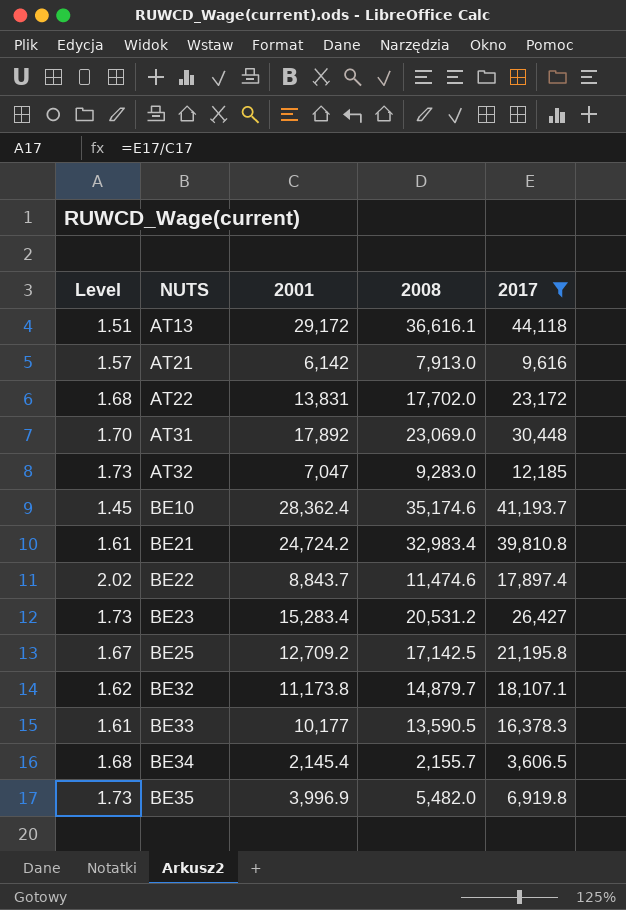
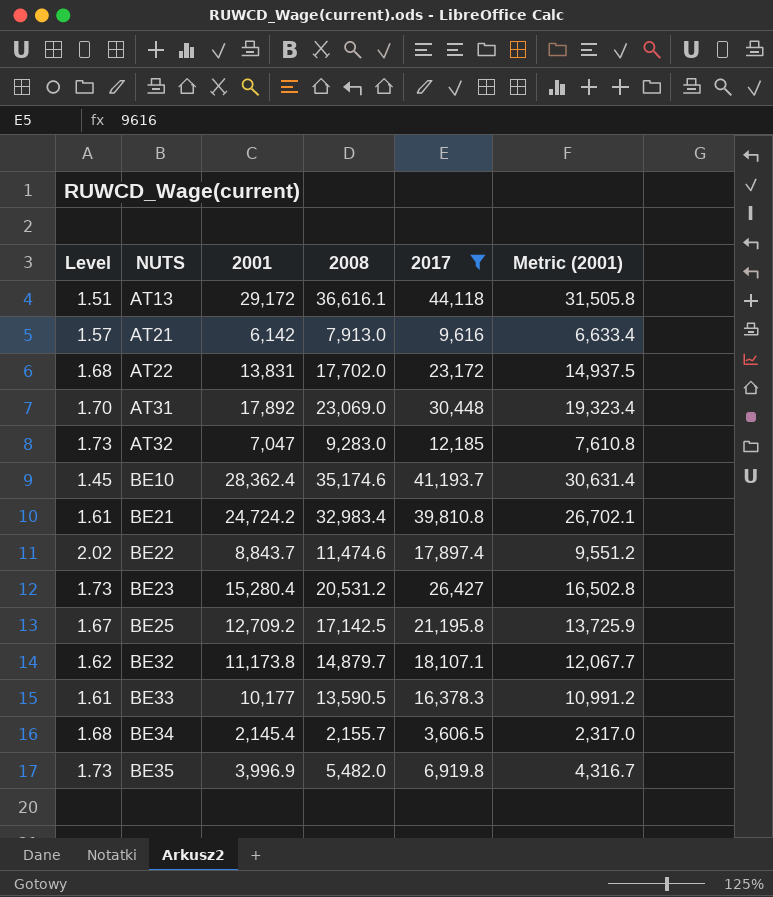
column Metric (2001) | formula: none -> [2001] * 1.08
BE23 | 2001: 15,283.4 -> 15,280.4

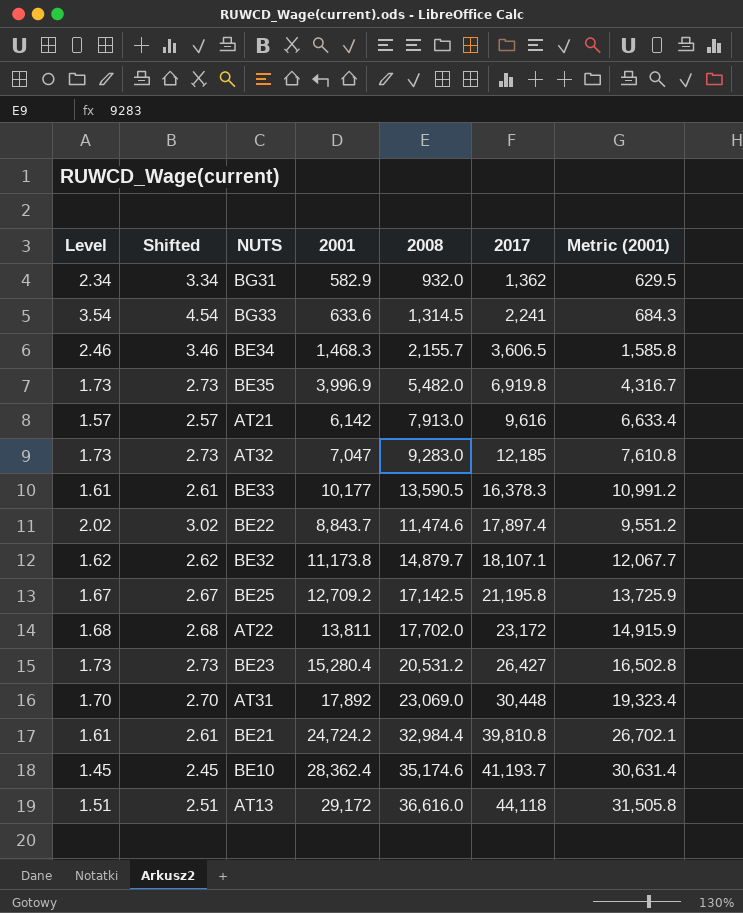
filter: 2017 >= 3,606.5 -> none
row order: NUTS ascending -> 2017 ascending
column Shifted | formula: none -> [Level] + 1
BE34 | Level: 1.68 -> 2.46
BE34 | 2001: 2,145.4 -> 1,468.3
BE34 | Metric (2001): 2,317.0 -> 1,585.8
AT22 | 2001: 13,831 -> 13,811
AT22 | Metric (2001): 14,937.5 -> 14,915.9
BE21 | 2008: 32,983.4 -> 32,984.4
AT13 | 2008: 36,616.1 -> 36,616.0

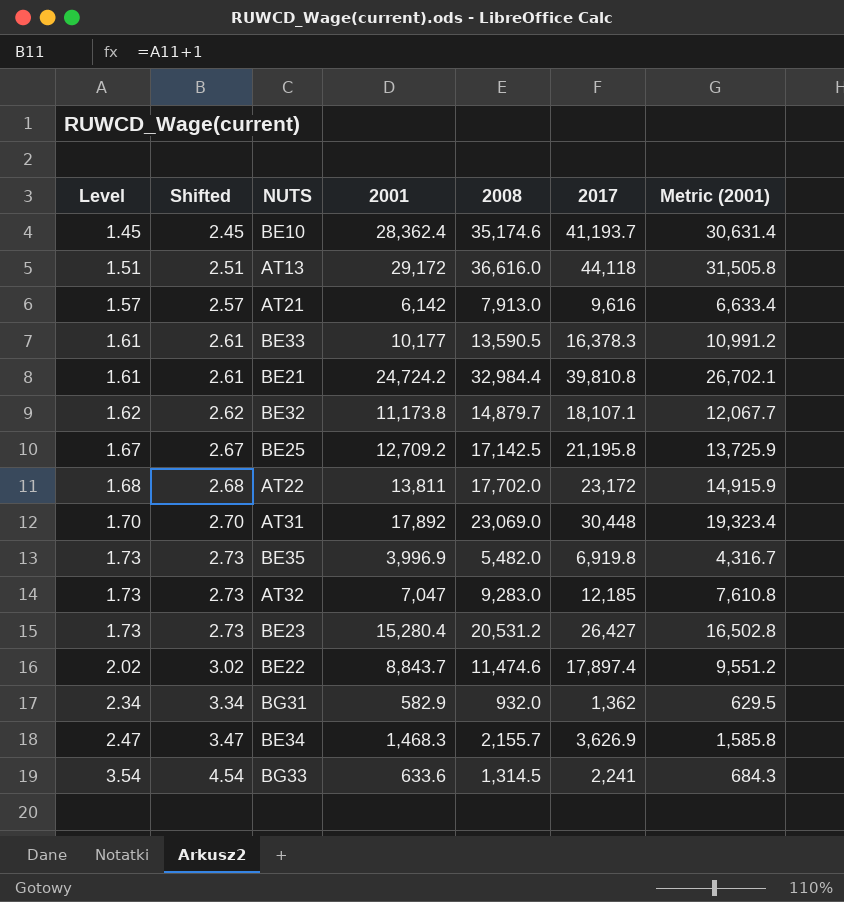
row order: 2017 ascending -> Level ascending
BE34 | Level: 2.46 -> 2.47
BE34 | Shifted: 3.46 -> 3.47
BE34 | 2017: 3,606.5 -> 3,626.9

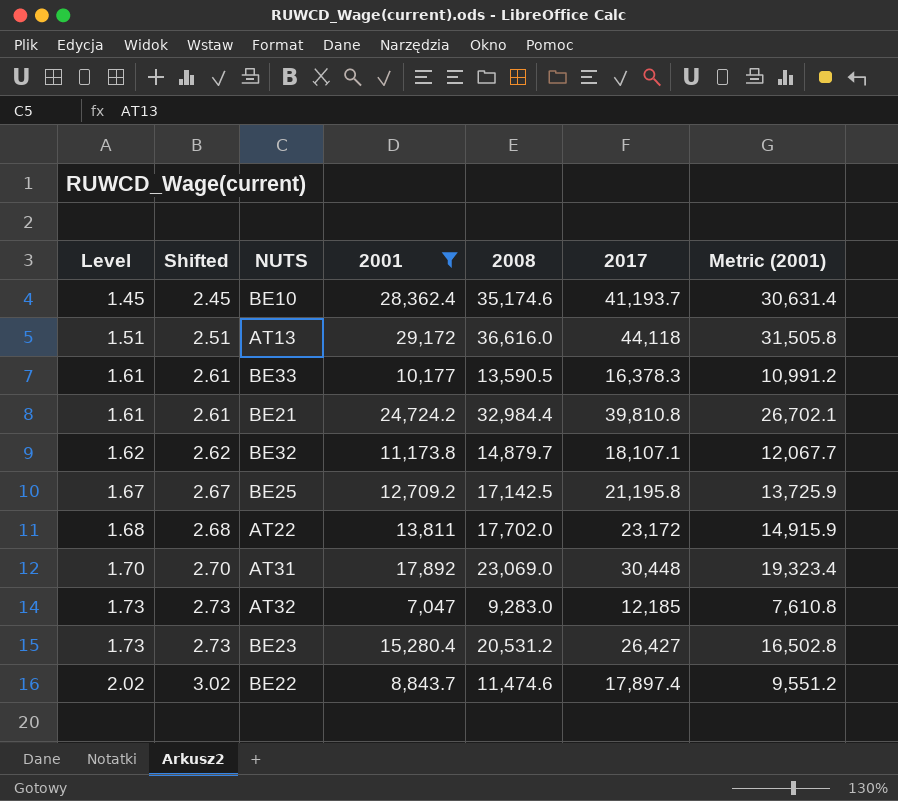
filter: none -> 2001 >= 7,047

